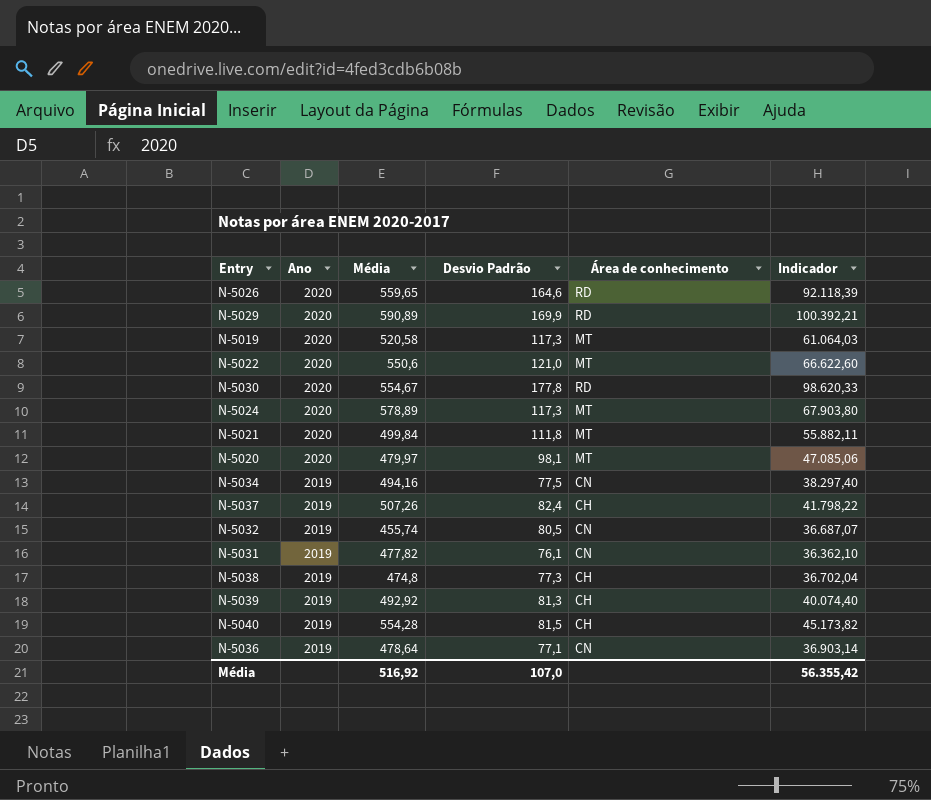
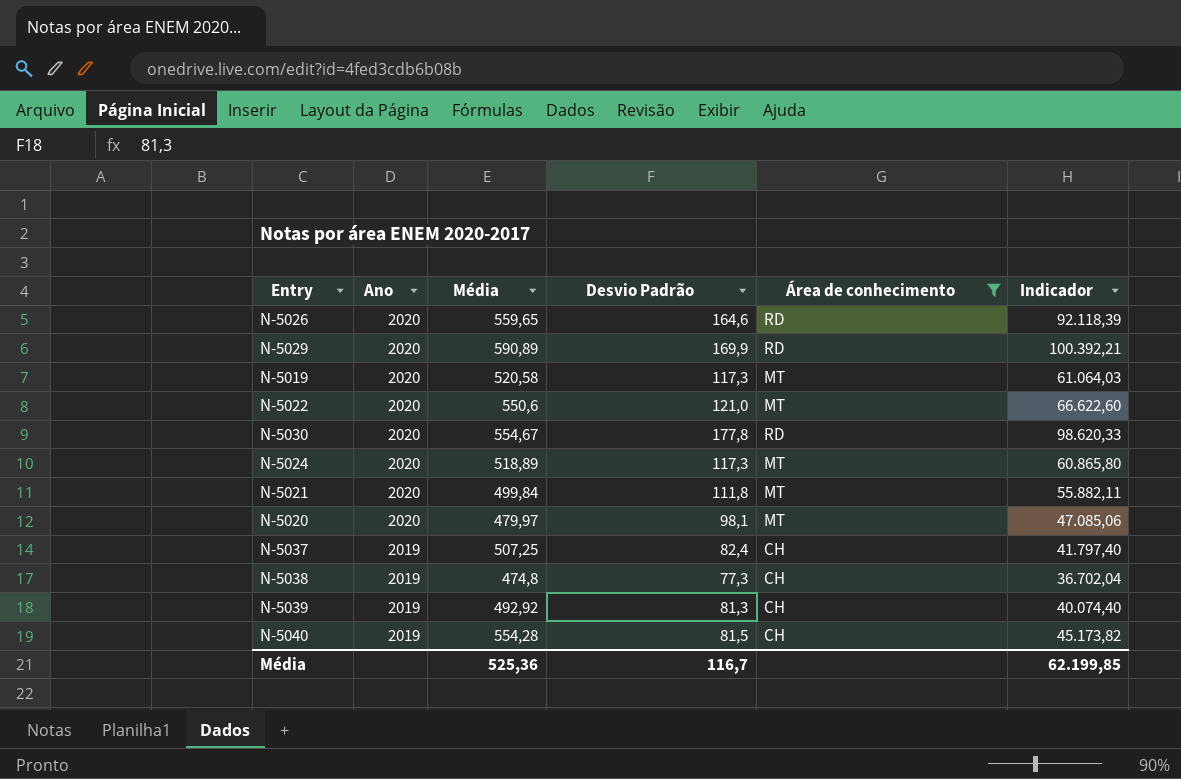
filter: none -> Área de conhecimento != CN
N-5024 | Média: 578,89 -> 518,89
N-5024 | Indicador: 67.903,80 -> 60.865,80
N-5037 | Média: 507,26 -> 507,25
N-5037 | Indicador: 41.798,22 -> 41.797,40
Média | Média: 516,92 -> 525,36
Média | Desvio Padrão: 107,0 -> 116,7
Média | Indicador: 56.355,42 -> 62.199,85

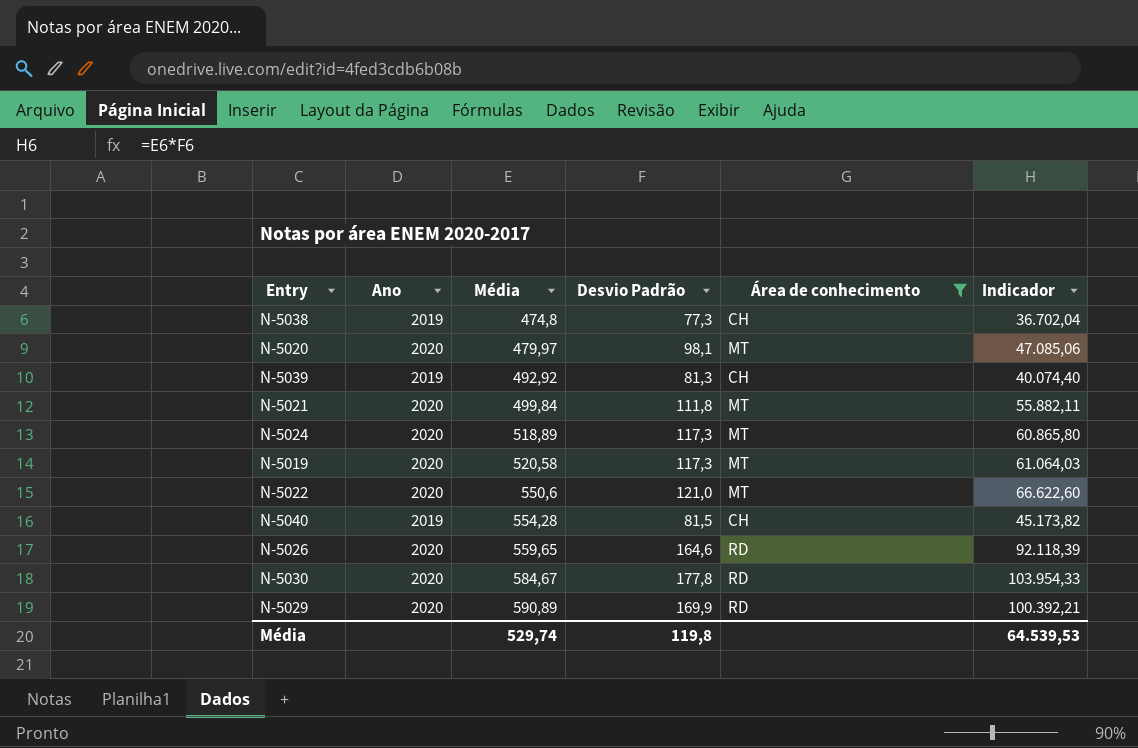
row order: Ano descending -> Média ascending
row N-5037: 2019 | 507,25 | 82,4 | CH | 41.797,40 -> none
N-5030 | Média: 554,67 -> 584,67
N-5030 | Indicador: 98.620,33 -> 103.954,33
Média | Média: 525,36 -> 529,74
Média | Desvio Padrão: 116,7 -> 119,8
Média | Indicador: 62.199,85 -> 64.539,53

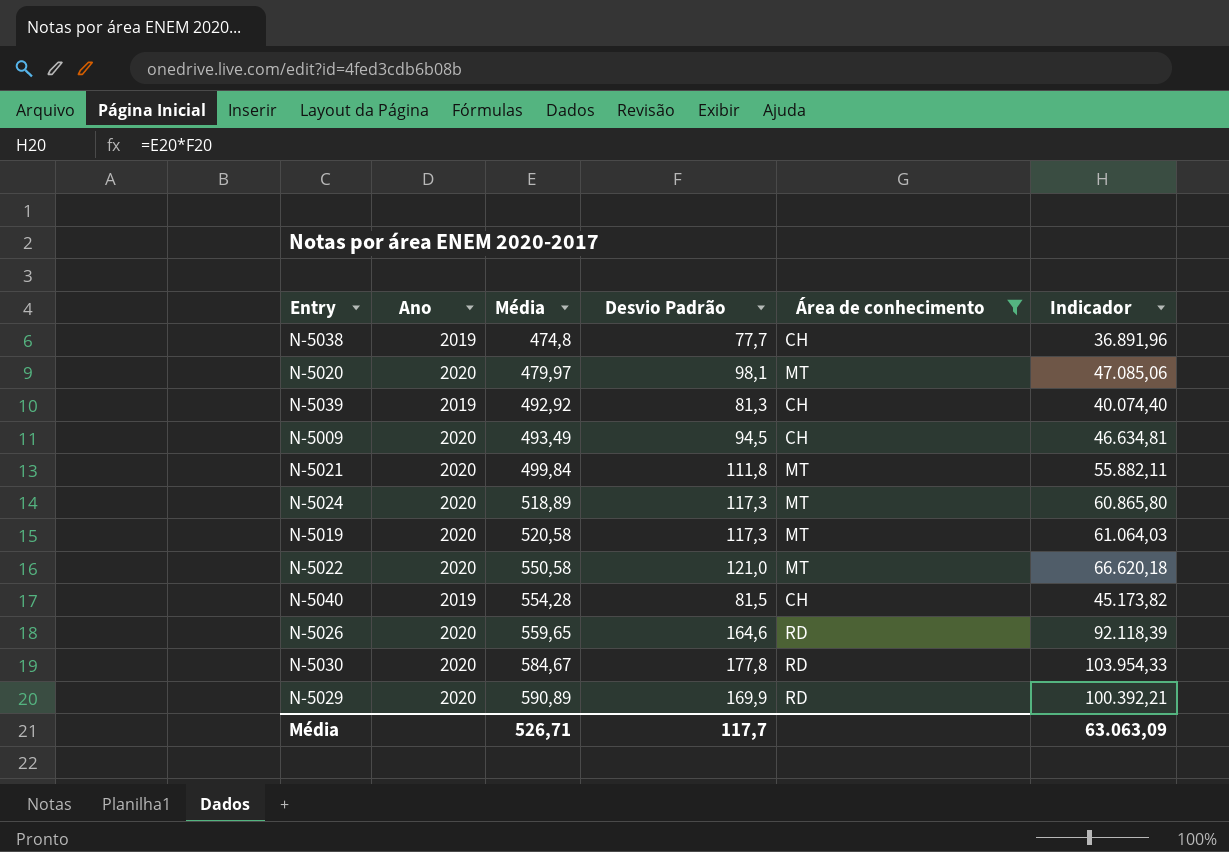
N-5038 | Desvio Padrão: 77,3 -> 77,7
N-5038 | Indicador: 36.702,04 -> 36.891,96
row N-5009: none -> 2020 | 493,49 | 94,5 | CH | 46.634,81
N-5022 | Média: 550,6 -> 550,58
N-5022 | Indicador: 66.622,60 -> 66.620,18
Média | Média: 529,74 -> 526,71
Média | Desvio Padrão: 119,8 -> 117,7
Média | Indicador: 64.539,53 -> 63.063,09

